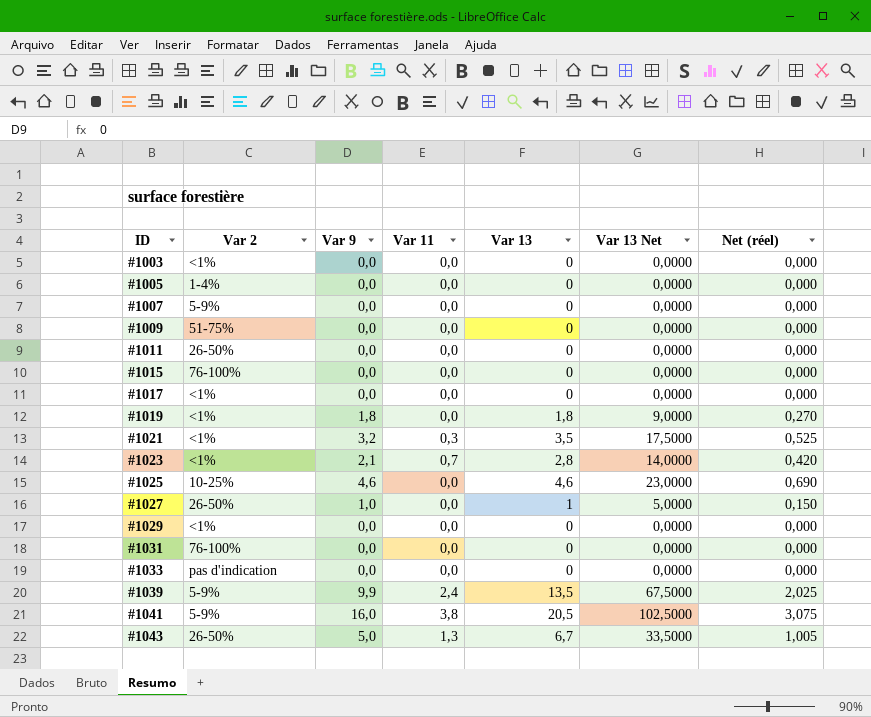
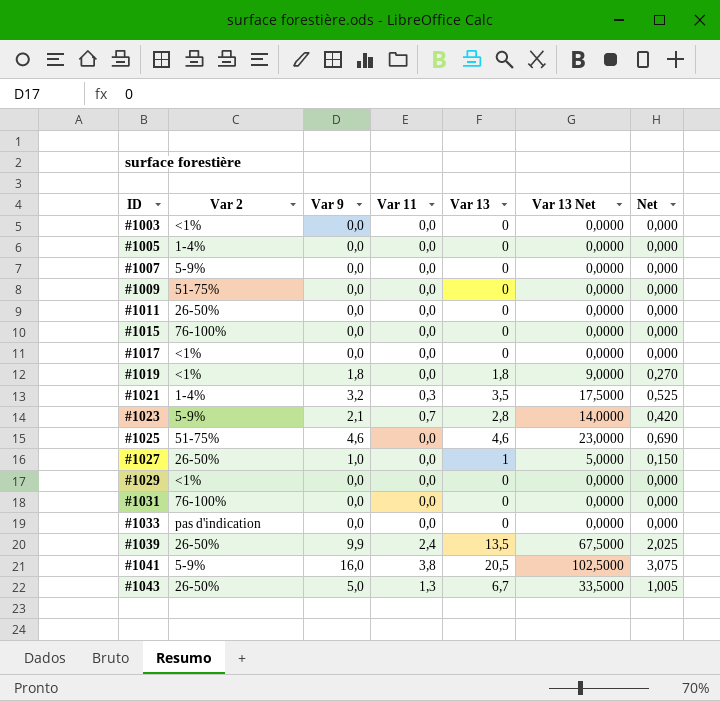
column name: Net (réel) -> Net
#1021 | Var 2: <1% -> 1-4%
#1023 | Var 2: <1% -> 5-9%
#1025 | Var 2: 10-25% -> 51-75%
#1039 | Var 2: 5-9% -> 26-50%

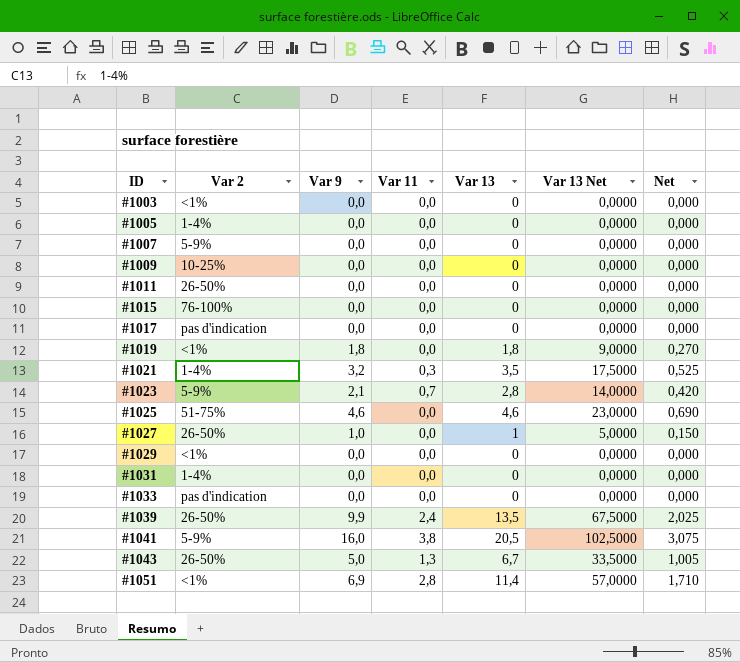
#1009 | Var 2: 51-75% -> 10-25%
#1017 | Var 2: <1% -> pas d'indication
#1031 | Var 2: 76-100% -> 1-4%
row #1051: none -> <1% | 6,9 | 2,8 | 11,4 | 57,0000 | 1,710

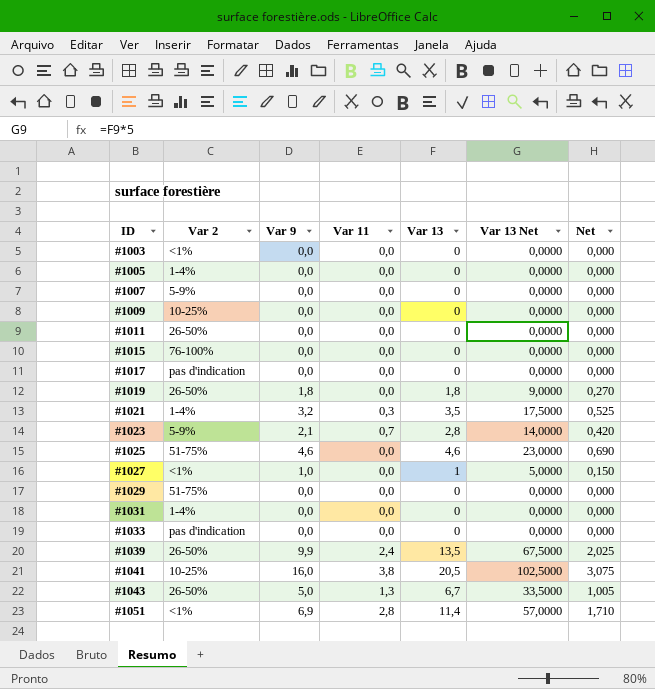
#1019 | Var 2: <1% -> 26-50%
#1027 | Var 2: 26-50% -> <1%
#1029 | Var 2: <1% -> 51-75%
#1041 | Var 2: 5-9% -> 10-25%

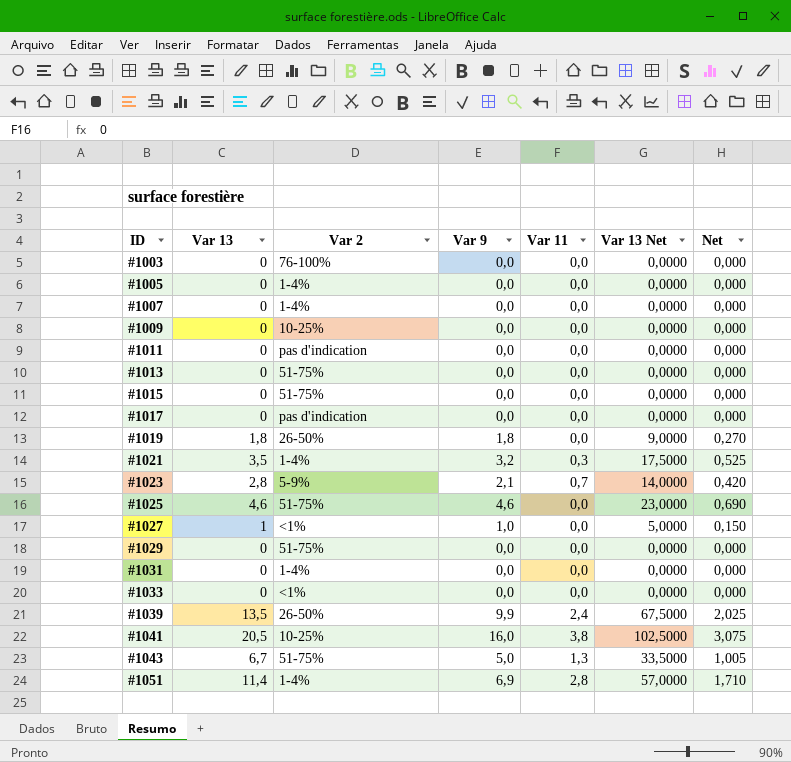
column Var 13 | position: 5 -> 2
#1003 | Var 2: <1% -> 76-100%
#1007 | Var 2: 5-9% -> 1-4%
#1011 | Var 2: 26-50% -> pas d'indication
row #1013: none -> 0 | 51-75% | 0,0 | 0,0 | 0,0000 | 0,000
#1015 | Var 2: 76-100% -> 51-75%
#1033 | Var 2: pas d'indication -> <1%
#1043 | Var 2: 26-50% -> 51-75%
#1051 | Var 2: <1% -> 1-4%

